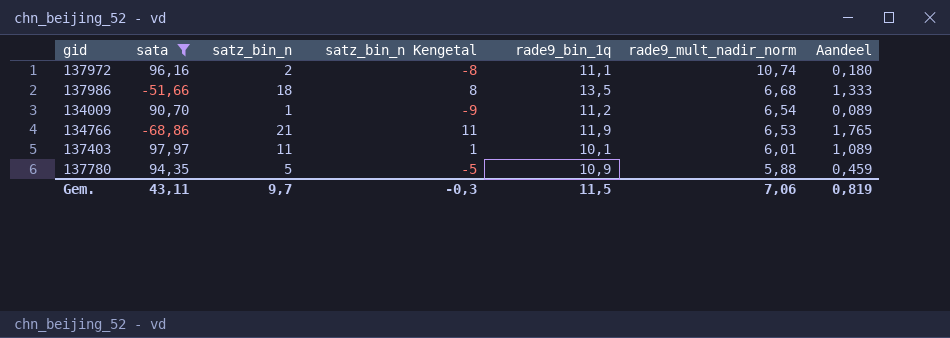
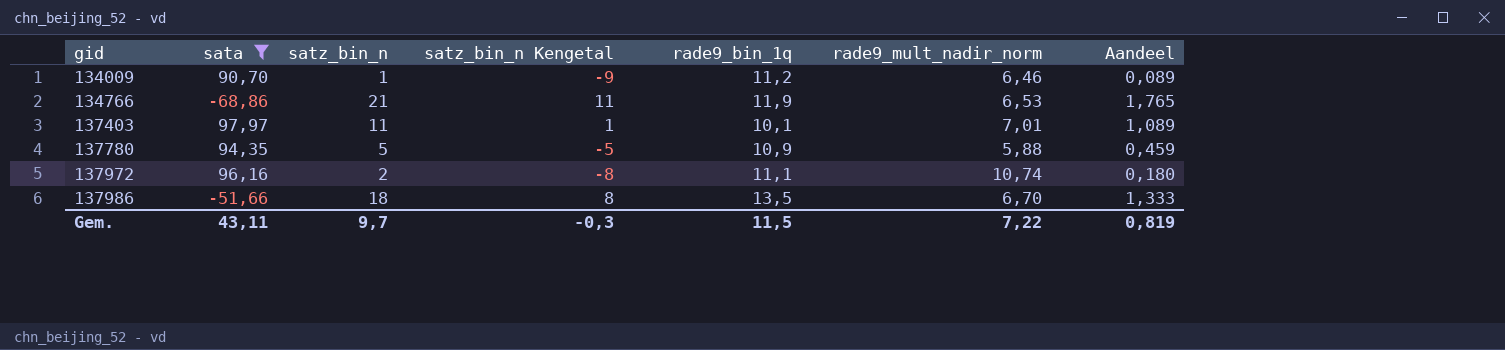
row order: rade9_mult_nadir_norm descending -> gid ascending
134009 | rade9_mult_nadir_norm: 6,54 -> 6,46
137403 | rade9_mult_nadir_norm: 6,01 -> 7,01
137986 | rade9_mult_nadir_norm: 6,68 -> 6,70
Gem. | rade9_mult_nadir_norm: 7,06 -> 7,22

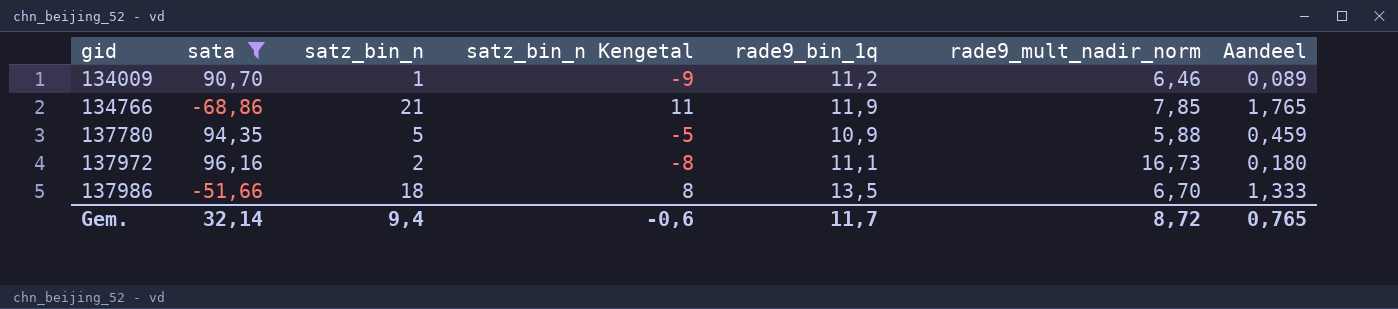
row 137403: 97,97 | 11 | 1 | 10,1 | 7,01 | 1,089 -> none
134766 | rade9_mult_nadir_norm: 6,53 -> 7,85
137972 | rade9_mult_nadir_norm: 10,74 -> 16,73
Gem. | sata: 43,11 -> 32,14
Gem. | satz_bin_n: 9,7 -> 9,4
Gem. | satz_bin_n Kengetal: -0,3 -> -0,6
Gem. | rade9_bin_1q: 11,5 -> 11,7
Gem. | rade9_mult_nadir_norm: 7,22 -> 8,72
Gem. | Aandeel: 0,819 -> 0,765

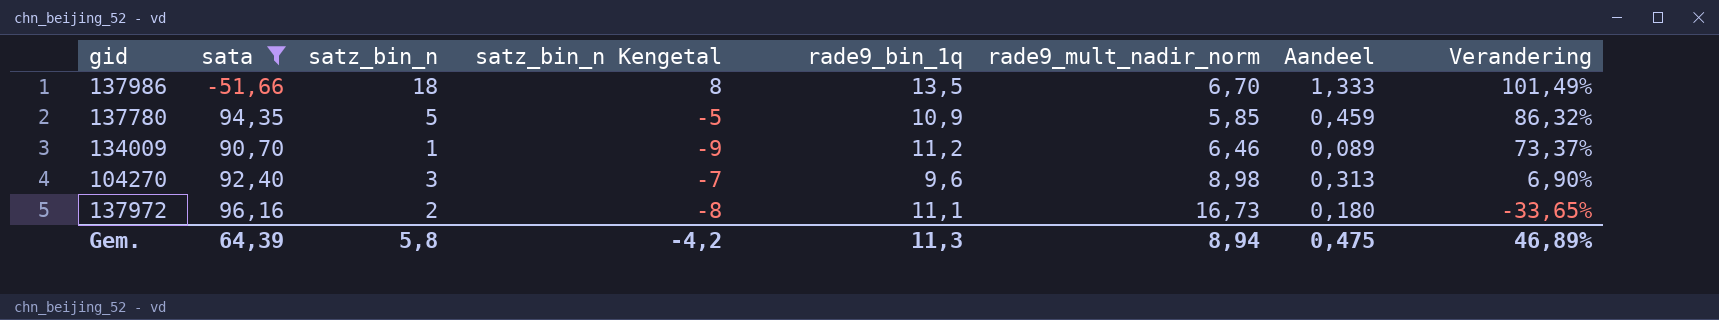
row order: gid ascending -> Verandering descending
column Verandering | formula: none -> ([rade9_bin_1q] - [rade9_mult_nadir_norm]) / [rade9_mult_nadir_norm]
row 134766: -68,86 | 21 | 11 | 11,9 | 7,85 | 1,765 -> none
137780 | rade9_mult_nadir_norm: 5,88 -> 5,85
row 104270: none -> 92,40 | 3 | -7 | 9,6 | 8,98 | 0,313 | 6,90%
Gem. | sata: 32,14 -> 64,39
Gem. | satz_bin_n: 9,4 -> 5,8
Gem. | satz_bin_n Kengetal: -0,6 -> -4,2
Gem. | rade9_bin_1q: 11,7 -> 11,3
Gem. | rade9_mult_nadir_norm: 8,72 -> 8,94
Gem. | Aandeel: 0,765 -> 0,475

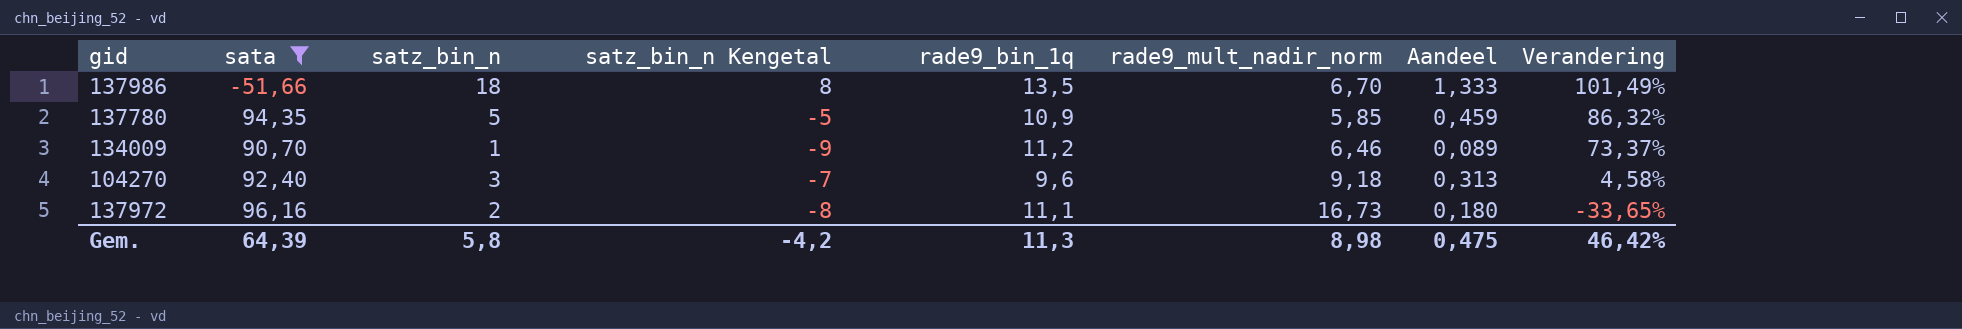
104270 | rade9_mult_nadir_norm: 8,98 -> 9,18
104270 | Verandering: 6,90% -> 4,58%
Gem. | rade9_mult_nadir_norm: 8,94 -> 8,98
Gem. | Verandering: 46,89% -> 46,42%

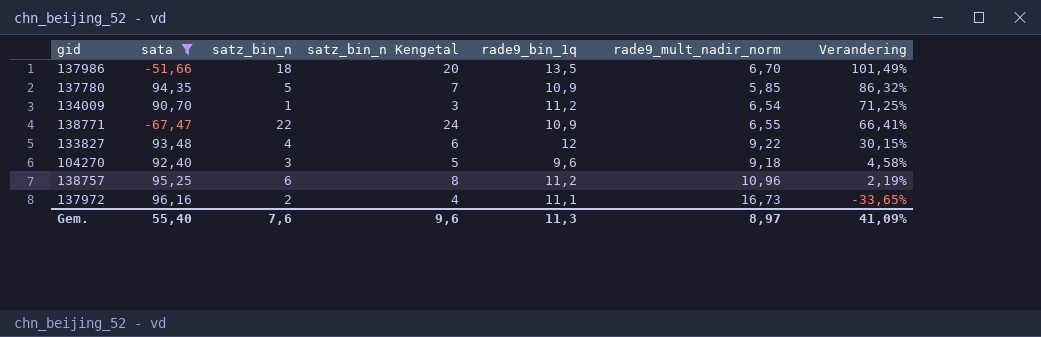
column Aandeel | formula: [satz_bin_n] / [rade9_bin_1q] -> none
column satz_bin_n Kengetal | formula: [satz_bin_n] - 10 -> [satz_bin_n] + 2
134009 | rade9_mult_nadir_norm: 6,46 -> 6,54
134009 | Verandering: 73,37% -> 71,25%
row 138771: none -> -67,47 | 22 | 24 | 10,9 | 6,55 | 66,41%
row 133827: none -> 93,48 | 4 | 6 | 12 | 9,22 | 30,15%
row 138757: none -> 95,25 | 6 | 8 | 11,2 | 10,96 | 2,19%
Gem. | sata: 64,39 -> 55,40
Gem. | satz_bin_n: 5,8 -> 7,6
Gem. | satz_bin_n Kengetal: -4,2 -> 9,6
Gem. | rade9_mult_nadir_norm: 8,98 -> 8,97
Gem. | Verandering: 46,42% -> 41,09%

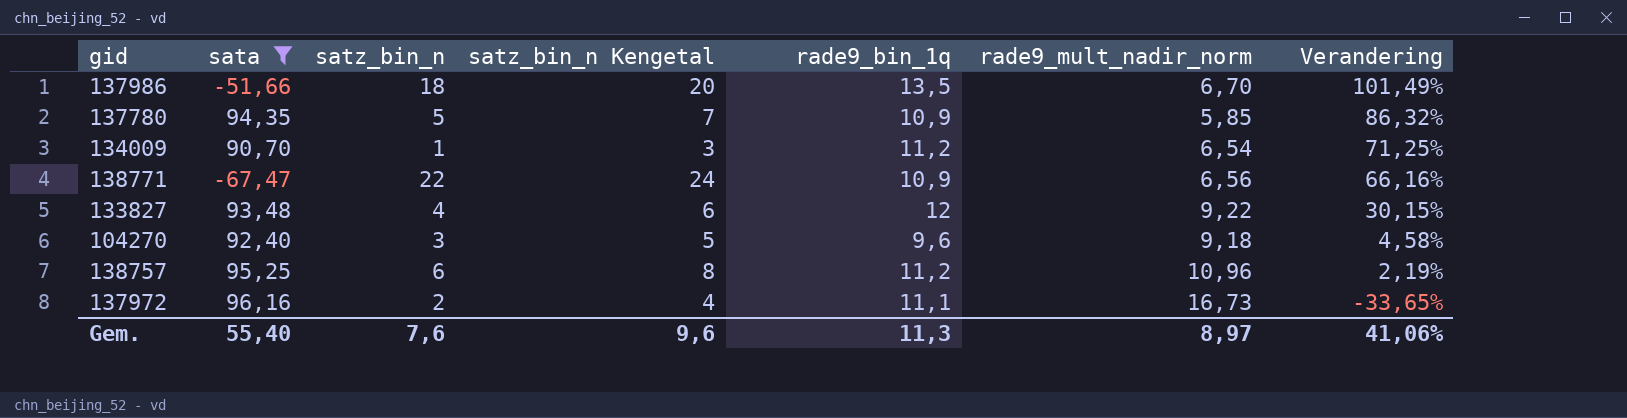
138771 | rade9_mult_nadir_norm: 6,55 -> 6,56
138771 | Verandering: 66,41% -> 66,16%
Gem. | Verandering: 41,09% -> 41,06%

